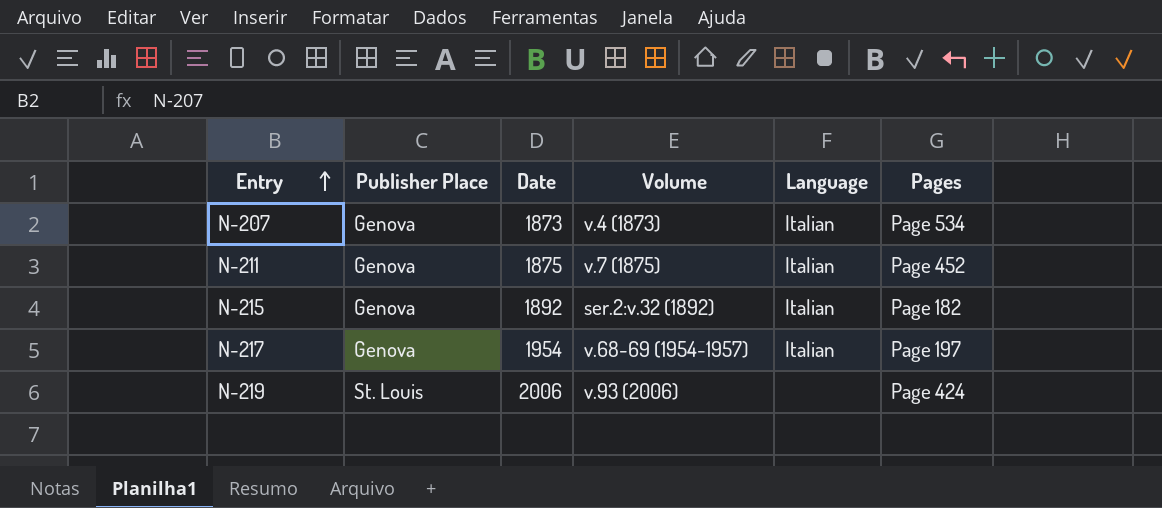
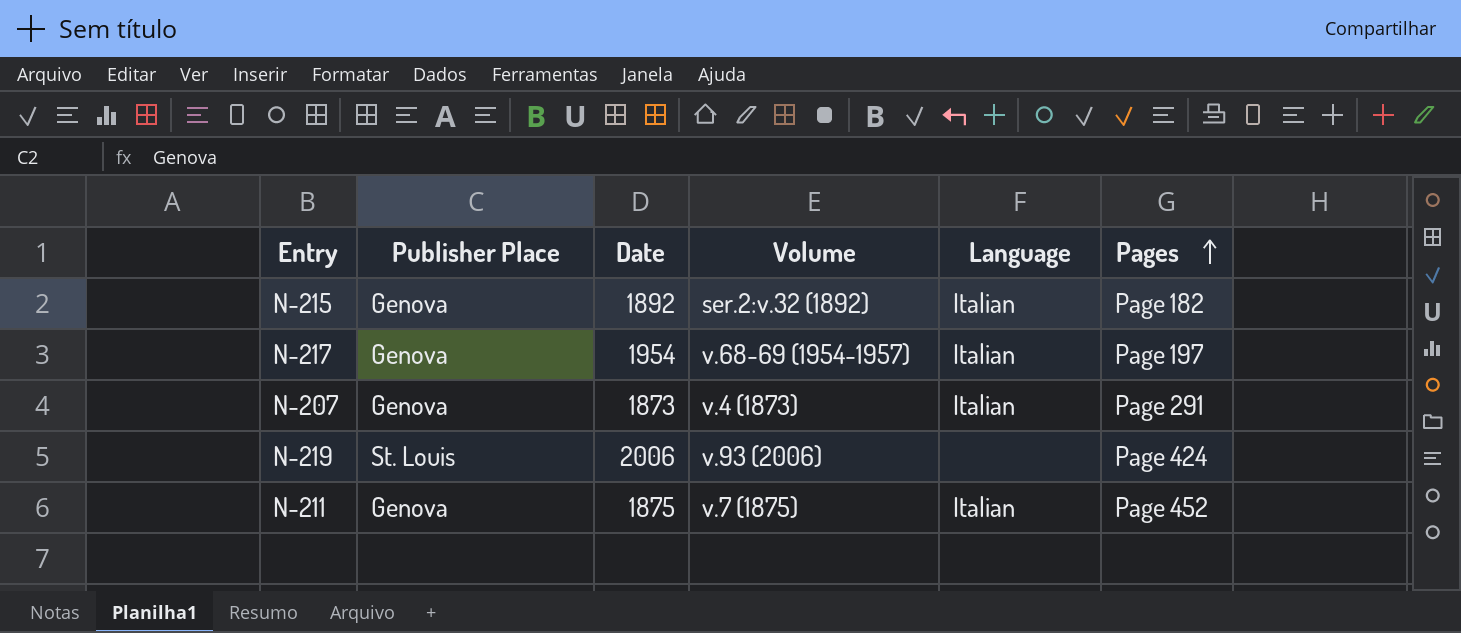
row order: Entry ascending -> Pages ascending
N-207 | Pages: Page 534 -> Page 291

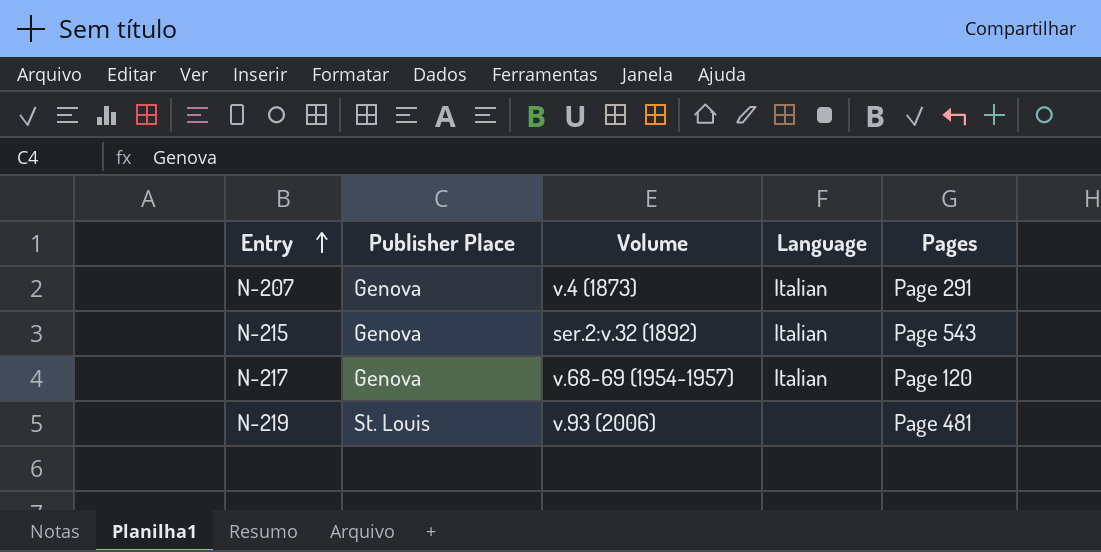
row order: Pages ascending -> Entry ascending
column Date | position: 3 -> none
row N-211: Genova | 1875 | v.7 (1875) | Italian | Page 452 -> none
N-215 | Pages: Page 182 -> Page 543
N-217 | Pages: Page 197 -> Page 120
N-219 | Pages: Page 424 -> Page 481

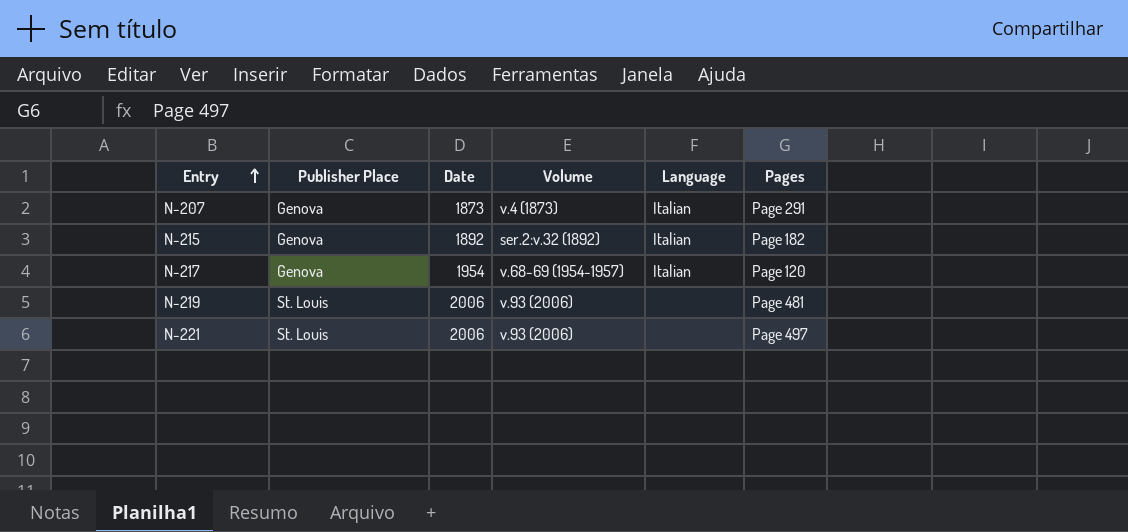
column Date | position: none -> 3
N-215 | Pages: Page 543 -> Page 182
row N-221: none -> St. Louis | 2006 | v.93 (2006) | none | Page 497

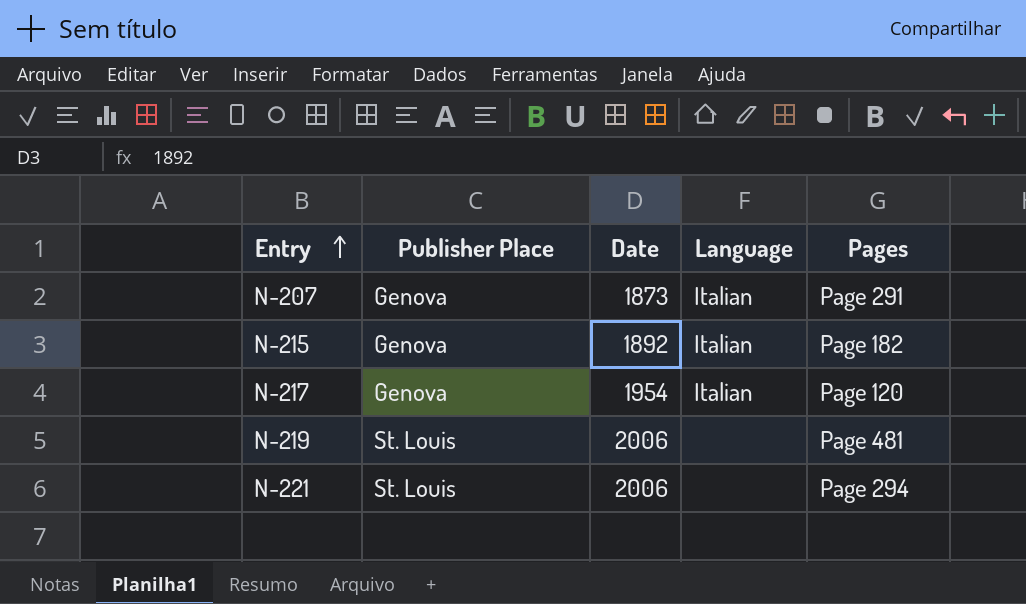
column Volume | position: 4 -> none
N-221 | Pages: Page 497 -> Page 294

